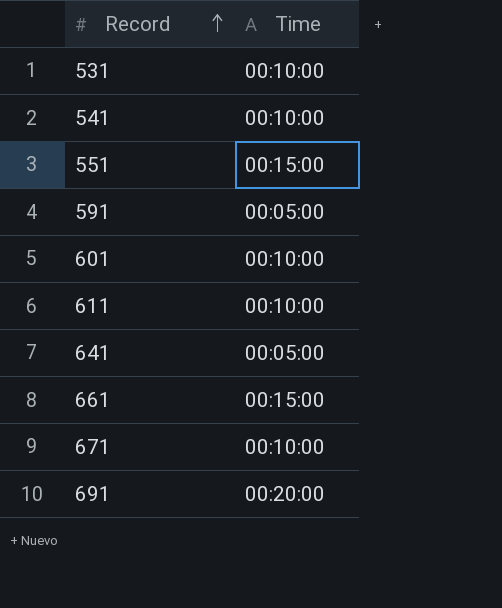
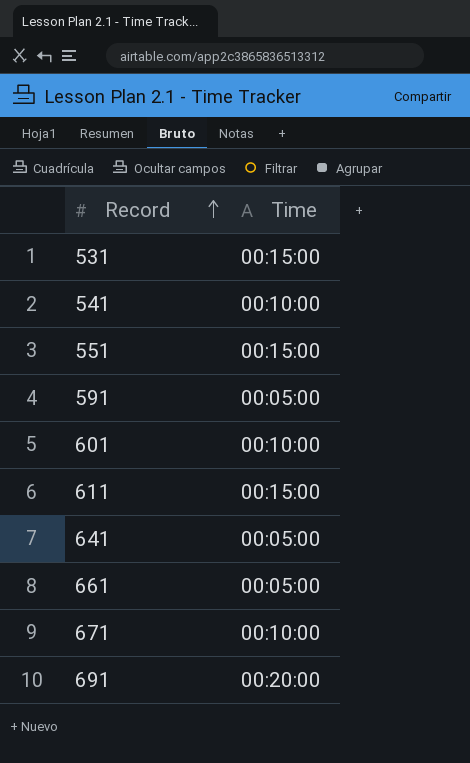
531 | Time: 00:10:00 -> 00:15:00
611 | Time: 00:10:00 -> 00:15:00
661 | Time: 00:15:00 -> 00:05:00

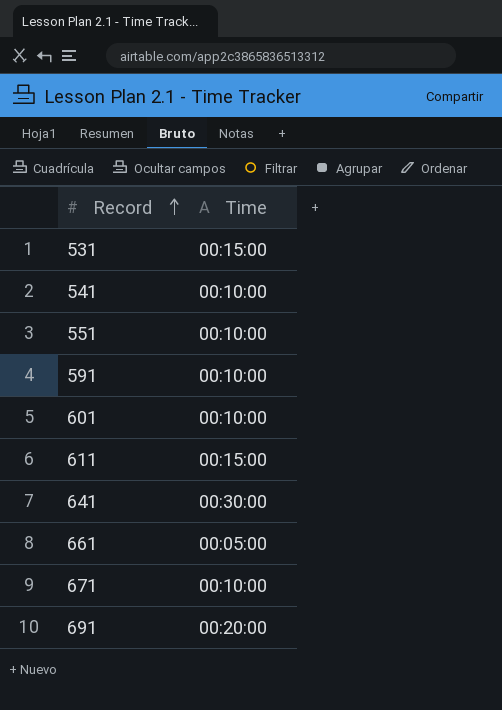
551 | Time: 00:15:00 -> 00:10:00
591 | Time: 00:05:00 -> 00:10:00
641 | Time: 00:05:00 -> 00:30:00

